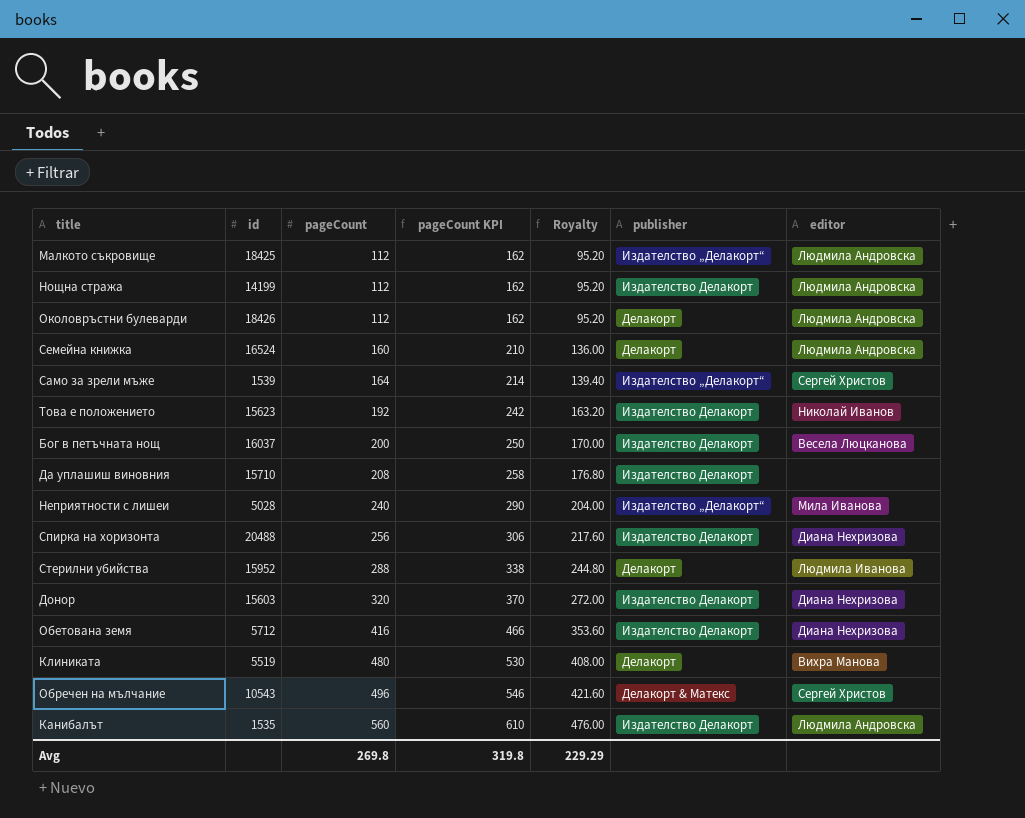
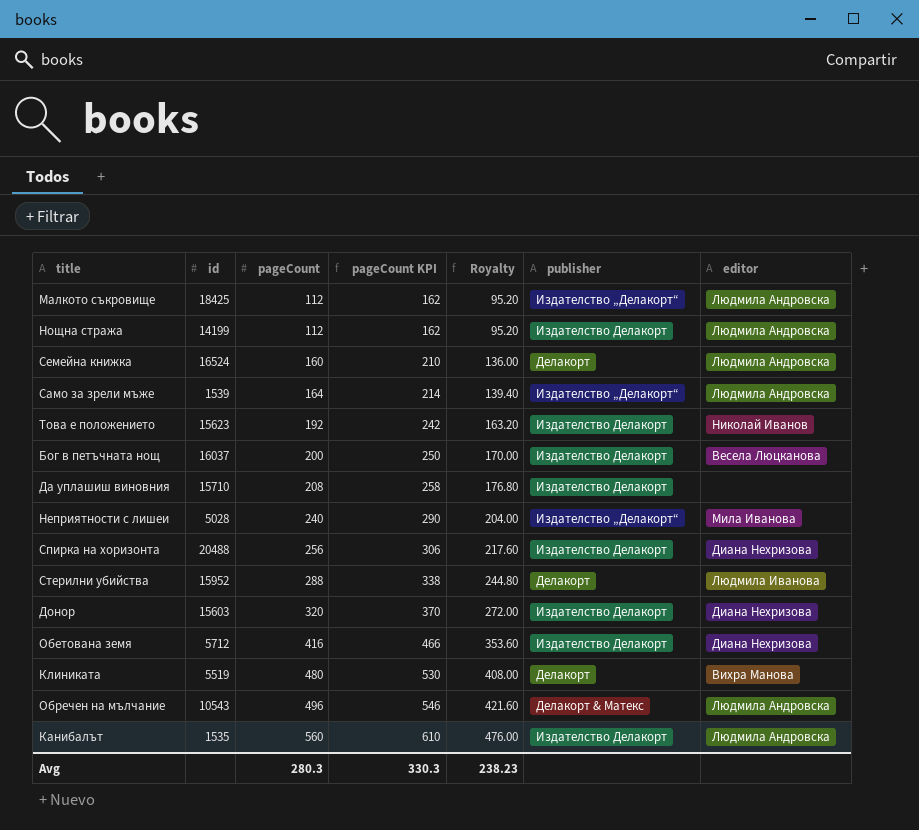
row Околовръстни булеварди: 18426 | 112 | 162 | 95.20 | Делакорт | Людмила Андровска -> none
Само за зрели мъже | editor: Сергей Христов -> Людмила Андровска
Обречен на мълчание | editor: Сергей Христов -> Людмила Андровска
Avg | pageCount: 269.8 -> 280.3
Avg | pageCount KPI: 319.8 -> 330.3
Avg | Royalty: 229.29 -> 238.23

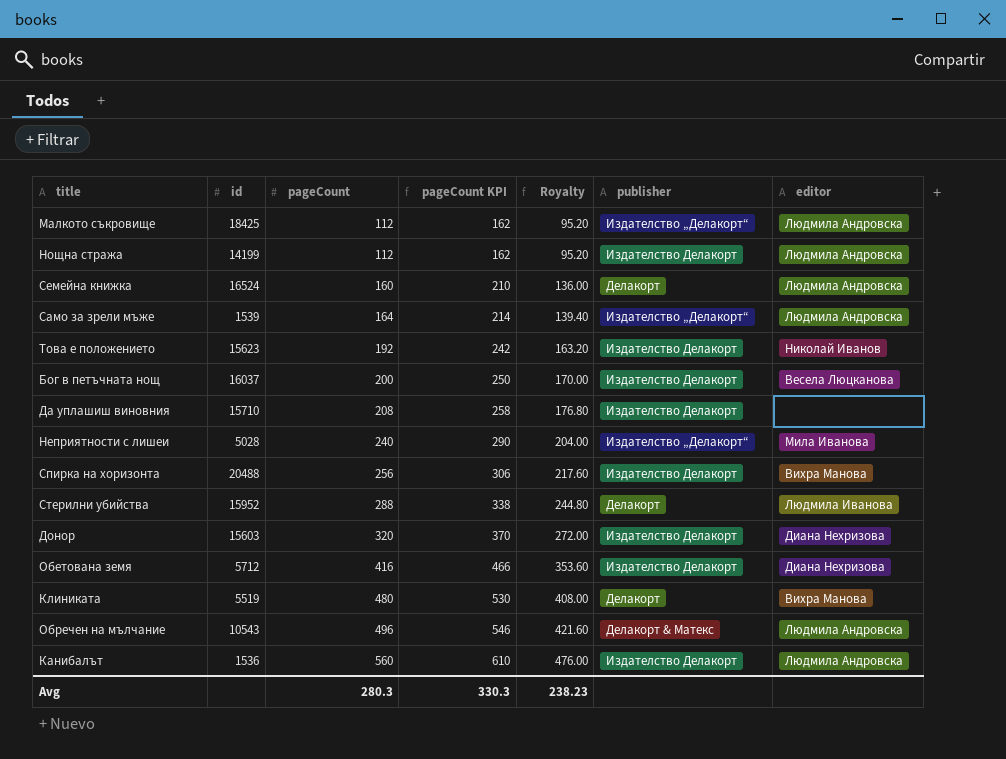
Спирка на хоризонта | editor: Диана Нехризова -> Вихра Манова
Канибалът | id: 1535 -> 1536

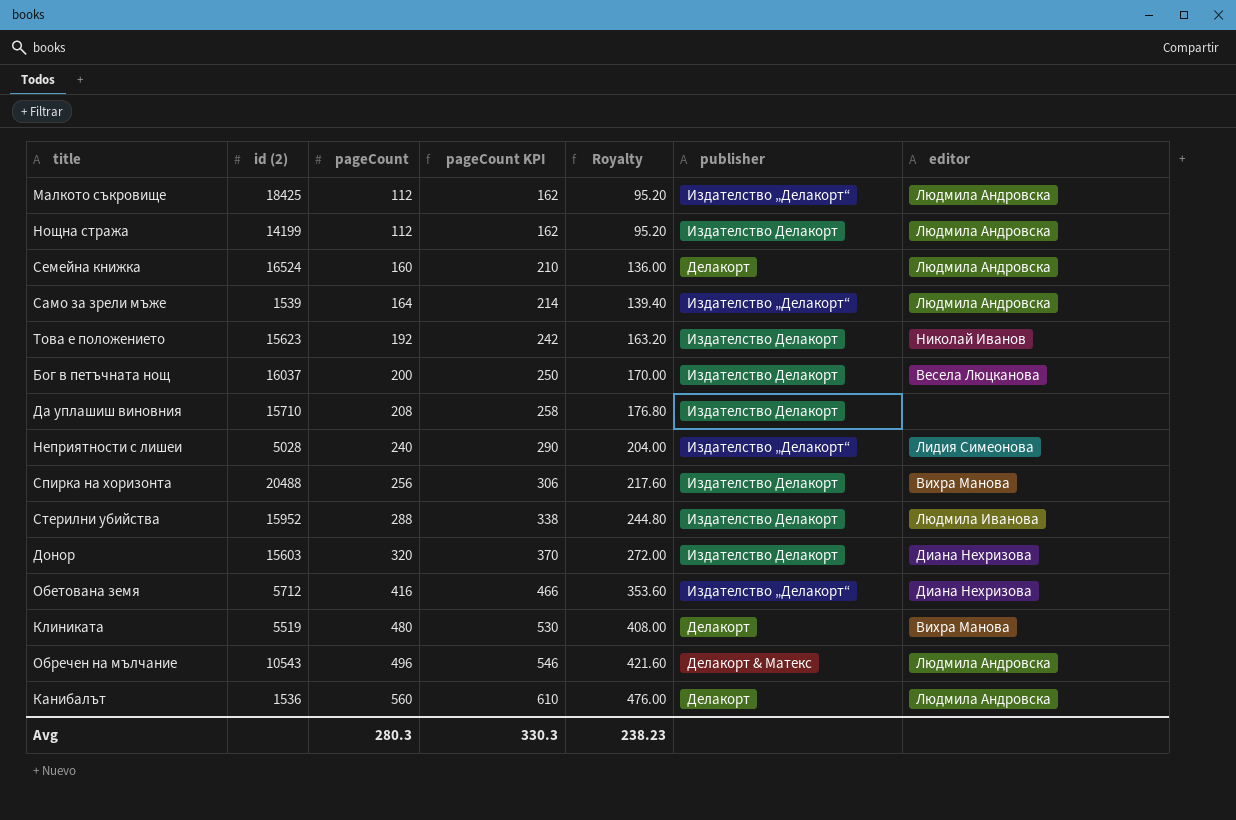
column name: id -> id (2)
Неприятности с лишеи | editor: Мила Иванова -> Лидия Симеонова
Стерилни убийства | publisher: Делакорт -> Издателство Делакорт
Обетована земя | publisher: Издателство Делакорт -> Издателство „Делакорт“
Канибалът | publisher: Издателство Делакорт -> Делакорт

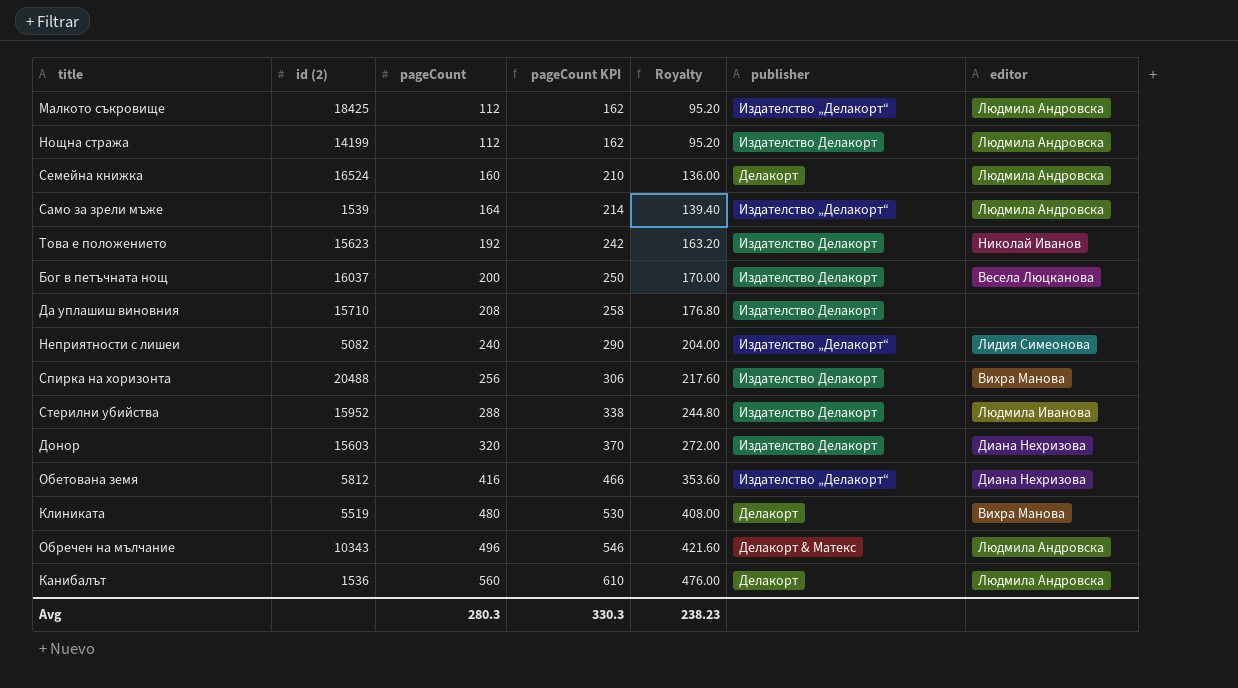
Неприятности с лишеи | id (2): 5028 -> 5082
Обетована земя | id (2): 5712 -> 5812
Обречен на мълчание | id (2): 10543 -> 10343

